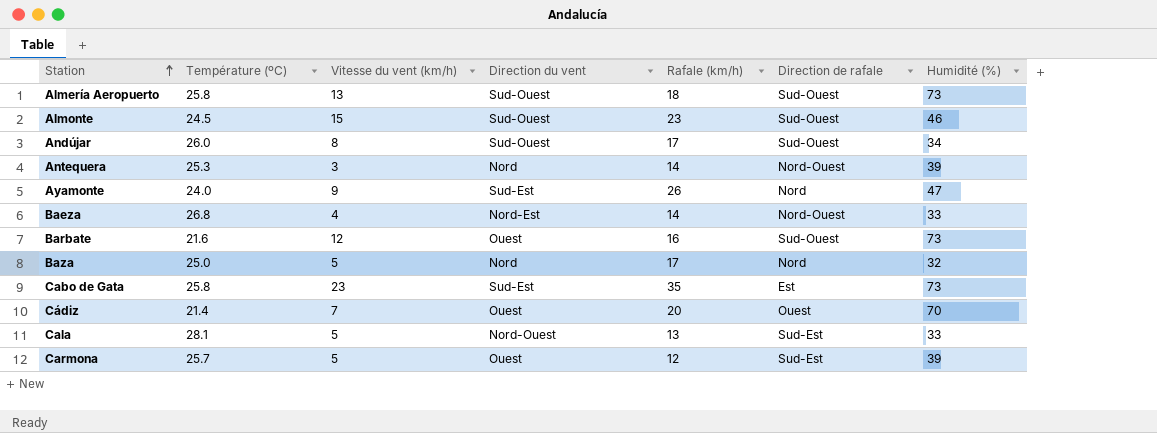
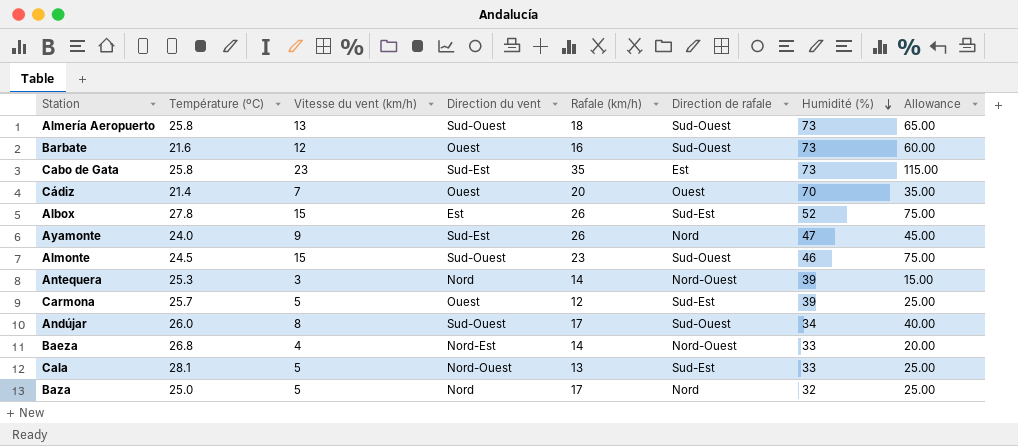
row order: Station ascending -> Humidité (%) descending
column Allowance | formula: none -> [Vitesse du vent (km/h)] * 5
row Albox: none -> 27.8 | 15 | Est | 26 | Sud-Est | 52 | 75.00

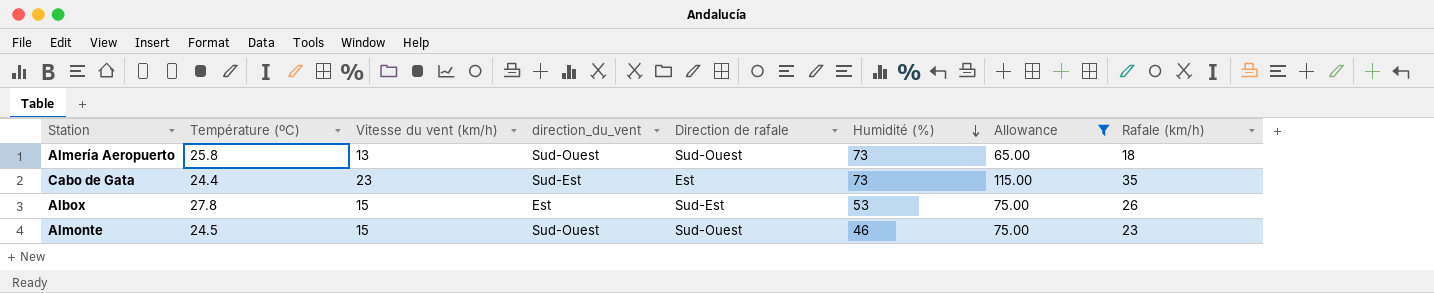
filter: none -> Allowance >= 65.00
column name: Direction du vent -> direction_du_vent
column Rafale (km/h) | position: 5 -> 8
Cabo de Gata | Température (ºC): 25.8 -> 24.4
Albox | Humidité (%): 52 -> 53

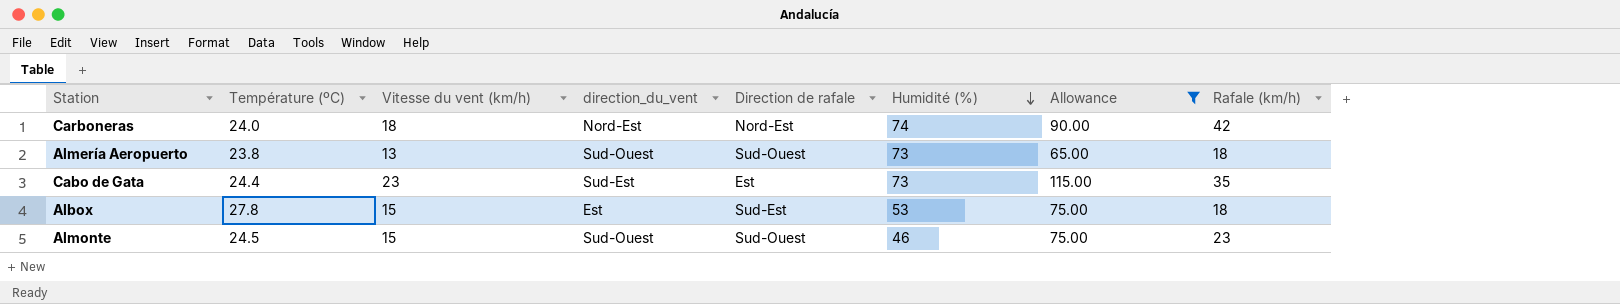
row Carboneras: none -> 24.0 | 18 | Nord-Est | Nord-Est | 74 | 90.00 | 42
Almería Aeropuerto | Température (ºC): 25.8 -> 23.8
Albox | Rafale (km/h): 26 -> 18

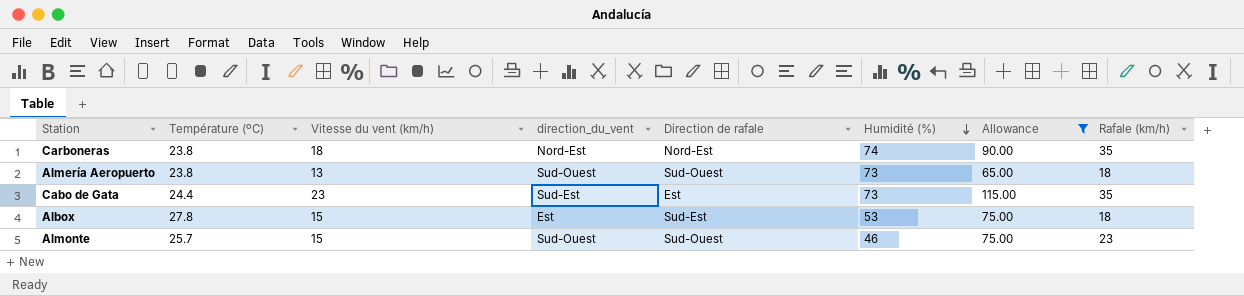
Carboneras | Température (ºC): 24.0 -> 23.8
Carboneras | Rafale (km/h): 42 -> 35
Almonte | Température (ºC): 24.5 -> 25.7

